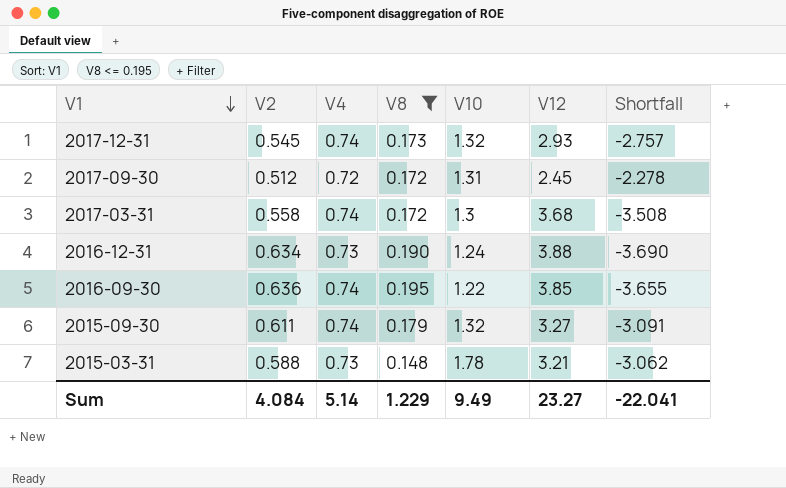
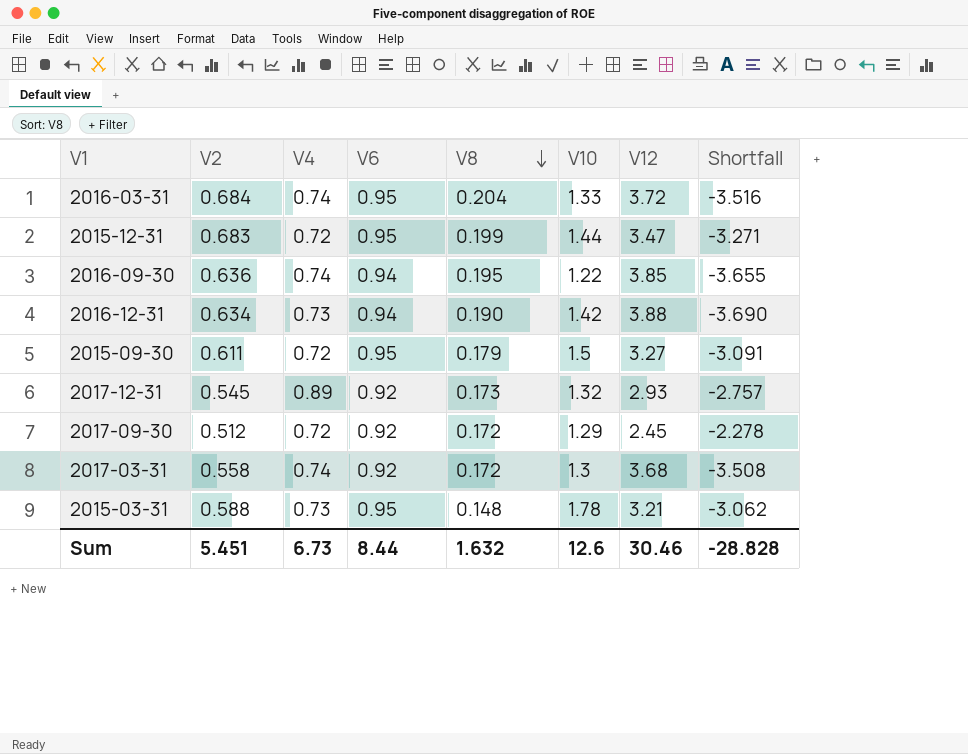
filter: V8 <= 0.195 -> none
row order: V1 descending -> V8 descending
column V6 | position: none -> 4
2016-12-31 | V10: 1.24 -> 1.42
2015-09-30 | V4: 0.74 -> 0.72
2015-09-30 | V10: 1.32 -> 1.5
2017-12-31 | V4: 0.74 -> 0.89
2017-09-30 | V10: 1.31 -> 1.29
Sum | V2: 4.084 -> 5.451
Sum | V4: 5.14 -> 6.73
Sum | V8: 1.229 -> 1.632
Sum | V10: 9.49 -> 12.6
Sum | V12: 23.27 -> 30.46
Sum | Shortfall: -22.041 -> -28.828

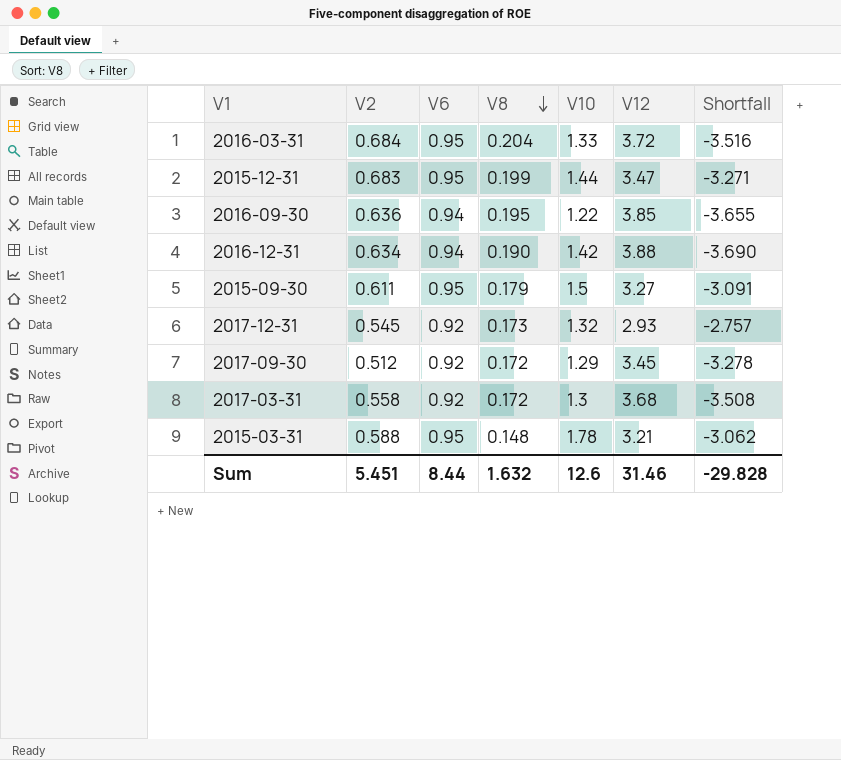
column V4 | position: 3 -> none
2017-09-30 | V12: 2.45 -> 3.45
2017-09-30 | Shortfall: -2.278 -> -3.278
Sum | V12: 30.46 -> 31.46
Sum | Shortfall: -28.828 -> -29.828

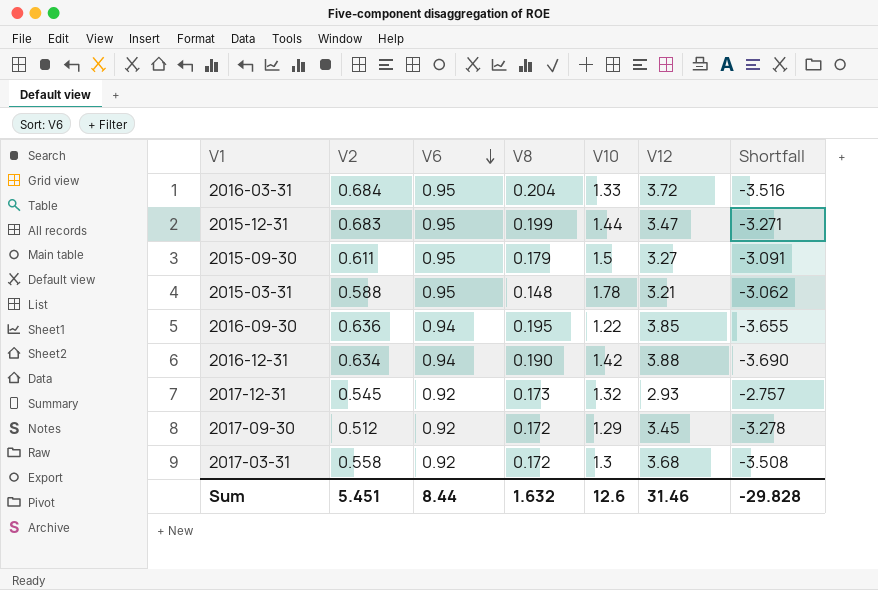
row order: V8 descending -> V6 descending

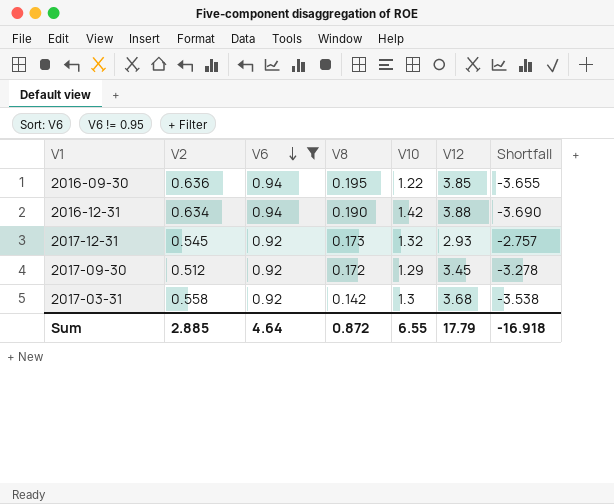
filter: none -> V6 != 0.95
2017-03-31 | V8: 0.172 -> 0.142
2017-03-31 | Shortfall: -3.508 -> -3.538
Sum | V2: 5.451 -> 2.885
Sum | V6: 8.44 -> 4.64
Sum | V8: 1.632 -> 0.872
Sum | V10: 12.6 -> 6.55
Sum | V12: 31.46 -> 17.79
Sum | Shortfall: -29.828 -> -16.918

